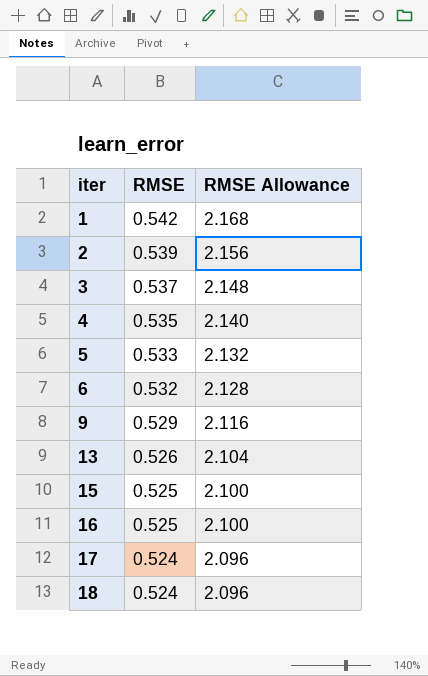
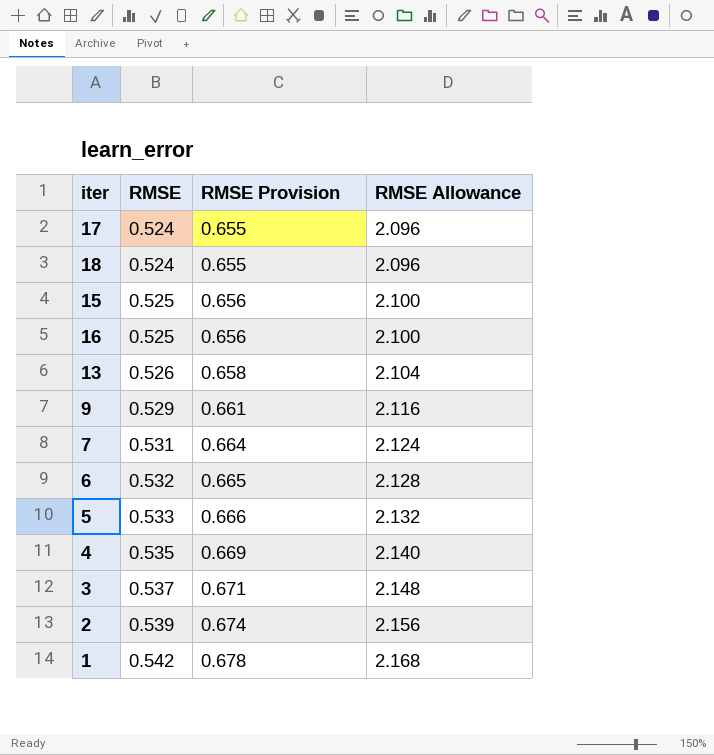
row order: iter ascending -> RMSE ascending
column RMSE Provision | formula: none -> [RMSE] * 1.25
row 7: none -> 0.531 | 0.664 | 2.124

